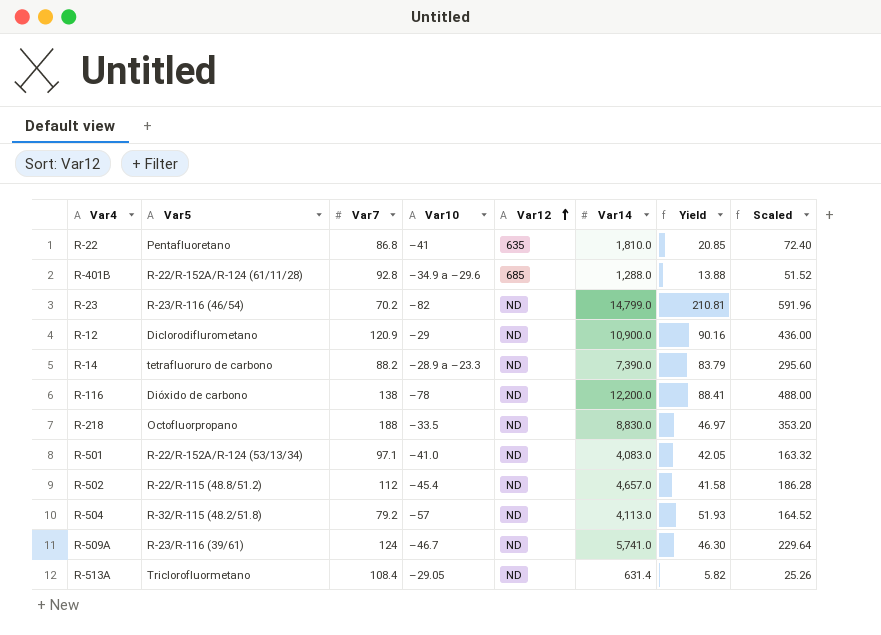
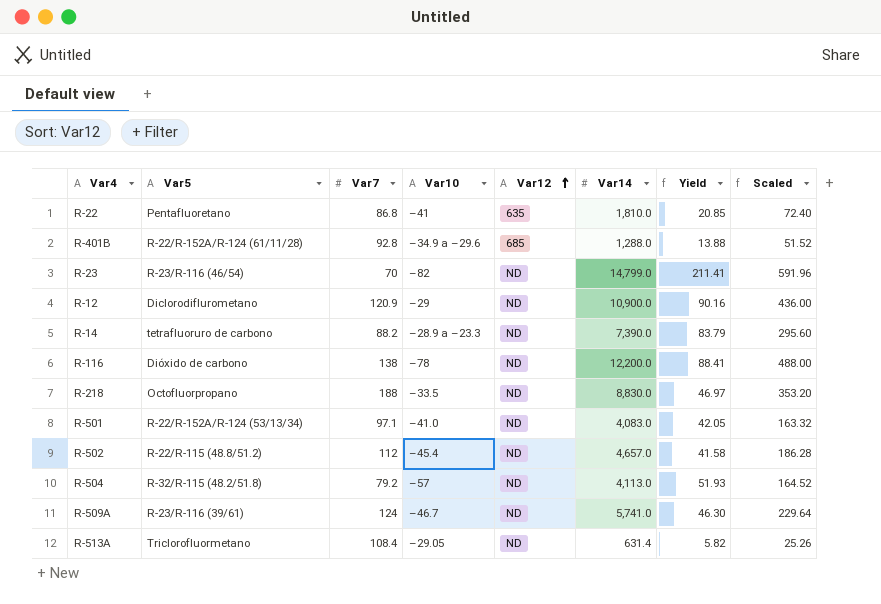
R-23 | Var7: 70.2 -> 70
R-23 | Yield: 210.81 -> 211.41

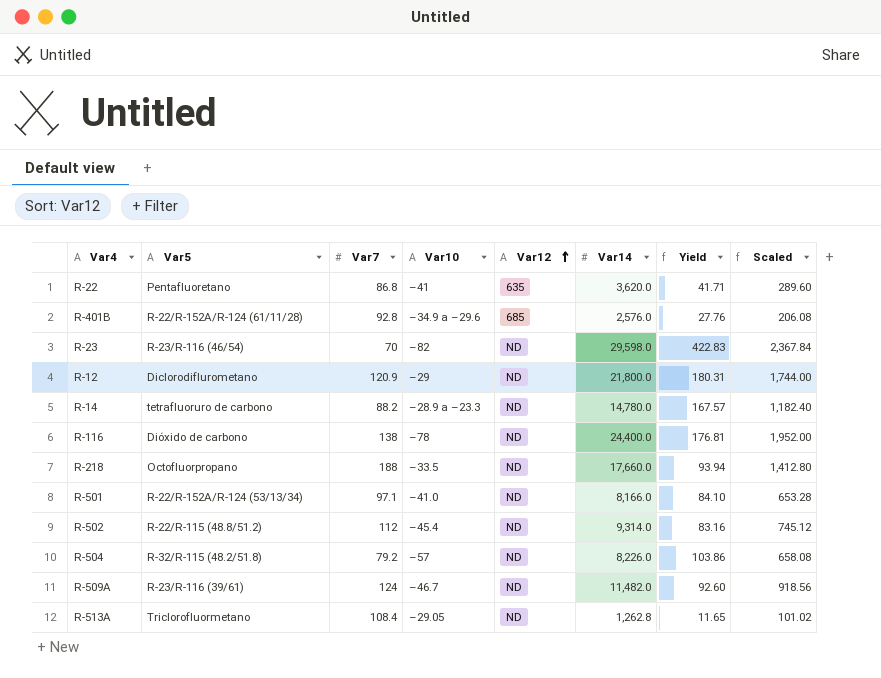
column Scaled | formula: [Var14] * 0.04 -> [Var14] * 0.08
R-22 | Var14: 1,810.0 -> 3,620.0
R-22 | Yield: 20.85 -> 41.71
R-401B | Var14: 1,288.0 -> 2,576.0
R-401B | Yield: 13.88 -> 27.76
R-23 | Var14: 14,799.0 -> 29,598.0
R-23 | Yield: 211.41 -> 422.83
R-12 | Var14: 10,900.0 -> 21,800.0
R-12 | Yield: 90.16 -> 180.31
R-14 | Var14: 7,390.0 -> 14,780.0
R-14 | Yield: 83.79 -> 167.57
R-116 | Var14: 12,200.0 -> 24,400.0
R-116 | Yield: 88.41 -> 176.81
R-218 | Var14: 8,830.0 -> 17,660.0
R-218 | Yield: 46.97 -> 93.94
R-501 | Var14: 4,083.0 -> 8,166.0
R-501 | Yield: 42.05 -> 84.10
R-502 | Var14: 4,657.0 -> 9,314.0
R-502 | Yield: 41.58 -> 83.16
R-504 | Var14: 4,113.0 -> 8,226.0
R-504 | Yield: 51.93 -> 103.86
R-509A | Var14: 5,741.0 -> 11,482.0
R-509A | Yield: 46.30 -> 92.60
R-513A | Var14: 631.4 -> 1,262.8
R-513A | Yield: 5.82 -> 11.65

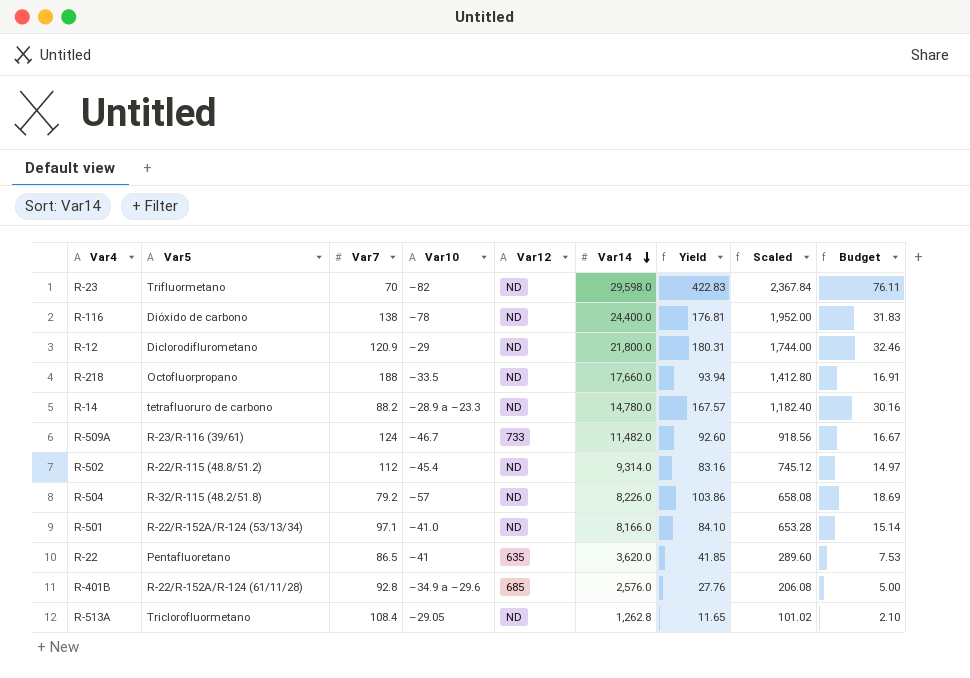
row order: Var12 ascending -> Var14 descending
column Budget | formula: none -> [Yield] * 0.18
R-23 | Var5: R-23/R-116 (46/54) -> Trifluormetano
R-509A | Var12: ND -> 733
R-22 | Var7: 86.8 -> 86.5
R-22 | Yield: 41.71 -> 41.85

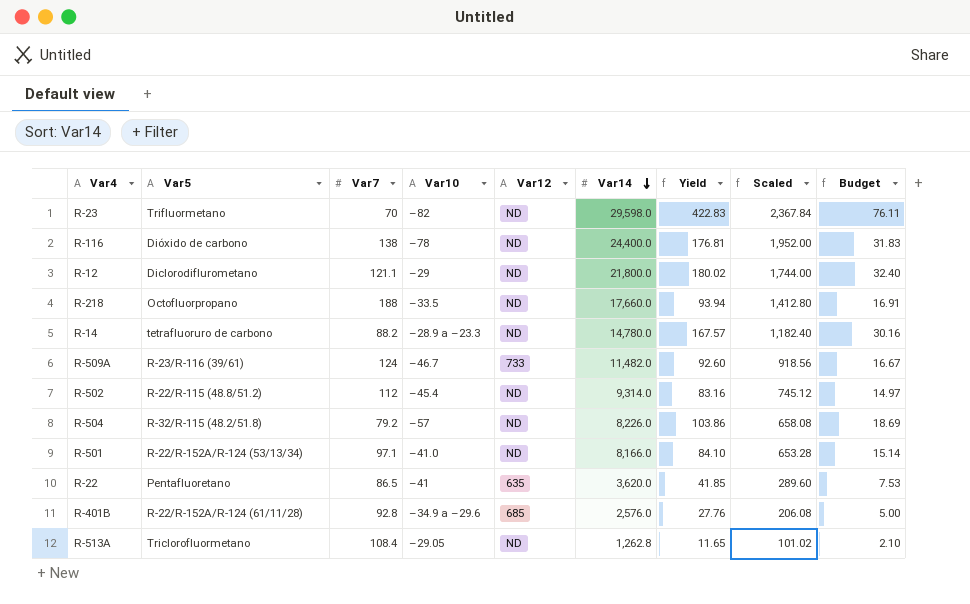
R-12 | Var7: 120.9 -> 121.1
R-12 | Yield: 180.31 -> 180.02
R-12 | Budget: 32.46 -> 32.40

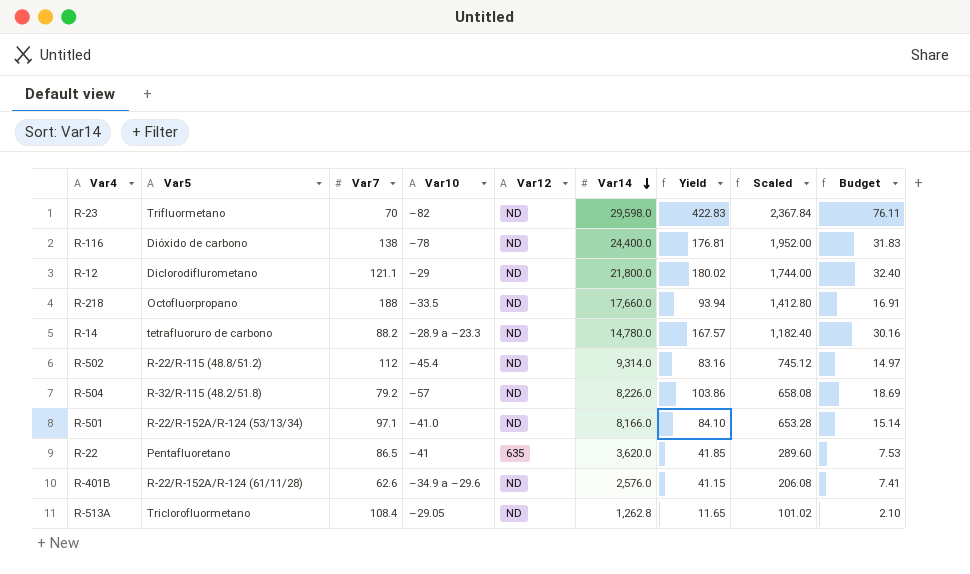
row R-509A: R-23/R-116 (39/61) | 124 | –46.7 | 733 | 11,482.0 | 92.60 | 918.56 | 16.67 -> none
R-401B | Var7: 92.8 -> 62.6
R-401B | Var12: 685 -> ND
R-401B | Yield: 27.76 -> 41.15
R-401B | Budget: 5.00 -> 7.41

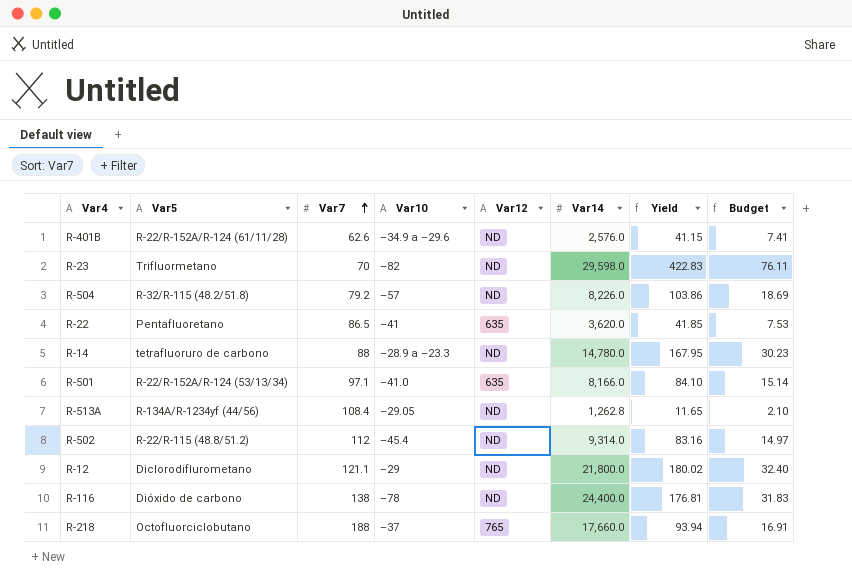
row order: Var14 descending -> Var7 ascending
column Scaled | formula: [Var14] * 0.08 -> none
R-14 | Var7: 88.2 -> 88
R-14 | Yield: 167.57 -> 167.95
R-14 | Budget: 30.16 -> 30.23
R-501 | Var12: ND -> 635
R-513A | Var5: Triclorofluormetano -> R-134A/R-1234yf (44/56)
R-218 | Var5: Octofluorpropano -> Octofluorciclobutano
R-218 | Var10: –33.5 -> –37
R-218 | Var12: ND -> 765

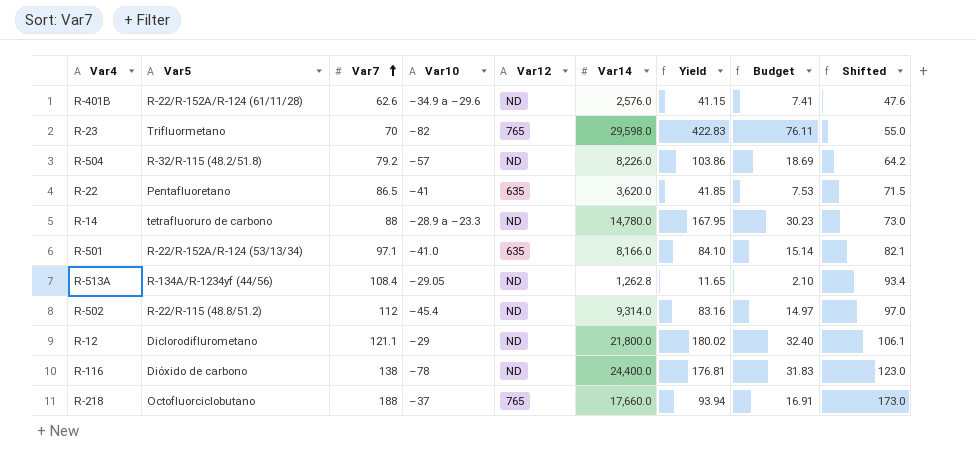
column Shifted | formula: none -> [Var7] - 15
R-23 | Var12: ND -> 765

